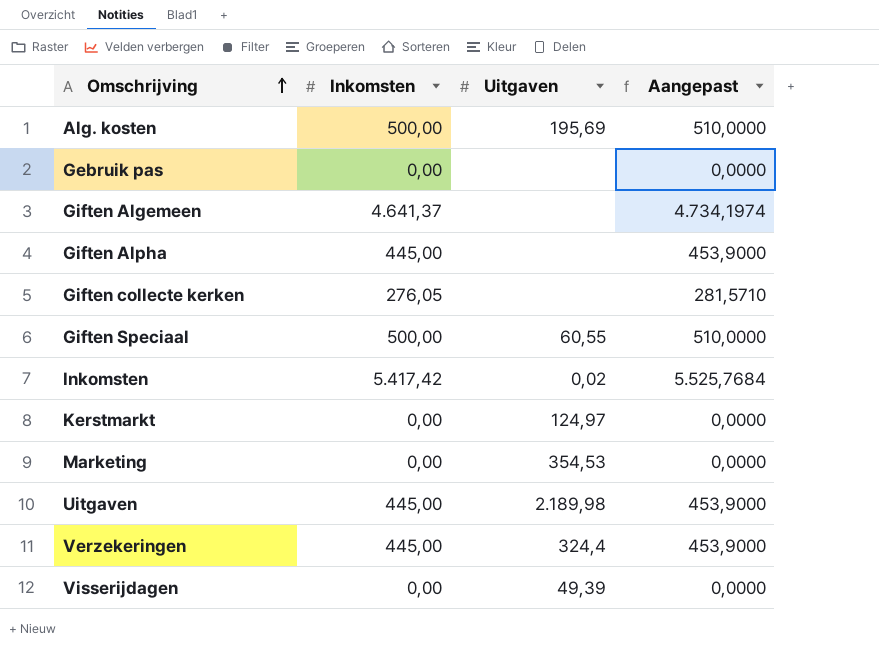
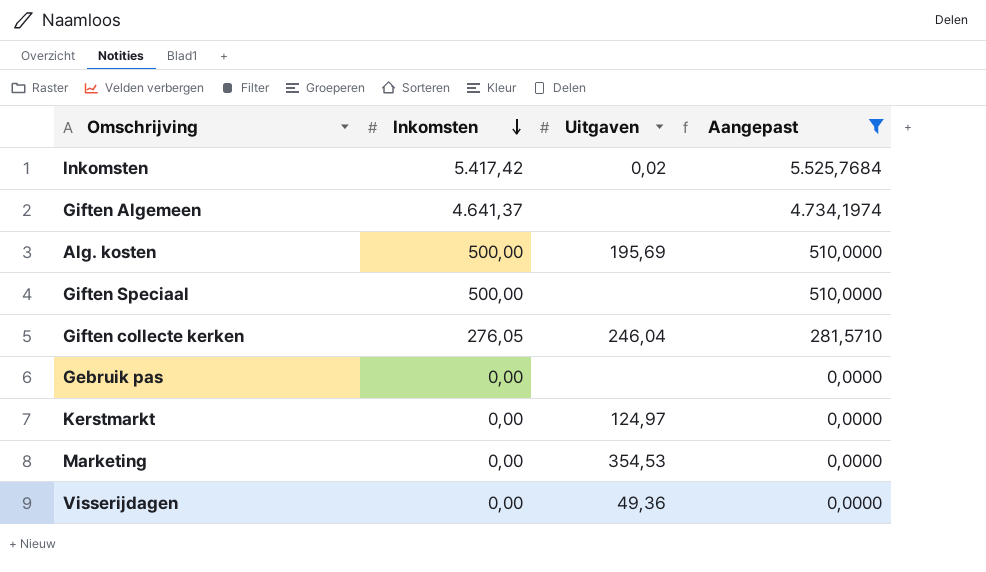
filter: none -> Aangepast != 453,9000
row order: Omschrijving ascending -> Inkomsten descending
Giften Speciaal | Uitgaven: 60,55 -> none
Giften collecte kerken | Uitgaven: none -> 246,04
Visserijdagen | Uitgaven: 49,39 -> 49,36

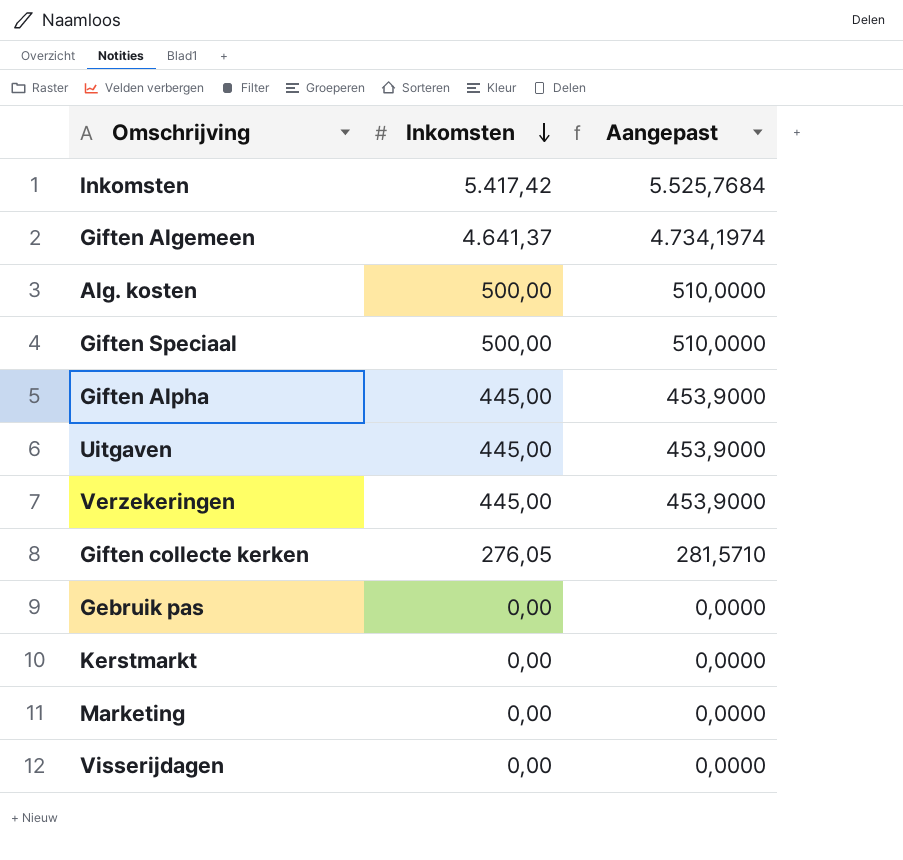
filter: Aangepast != 453,9000 -> none
column Uitgaven | position: 3 -> none

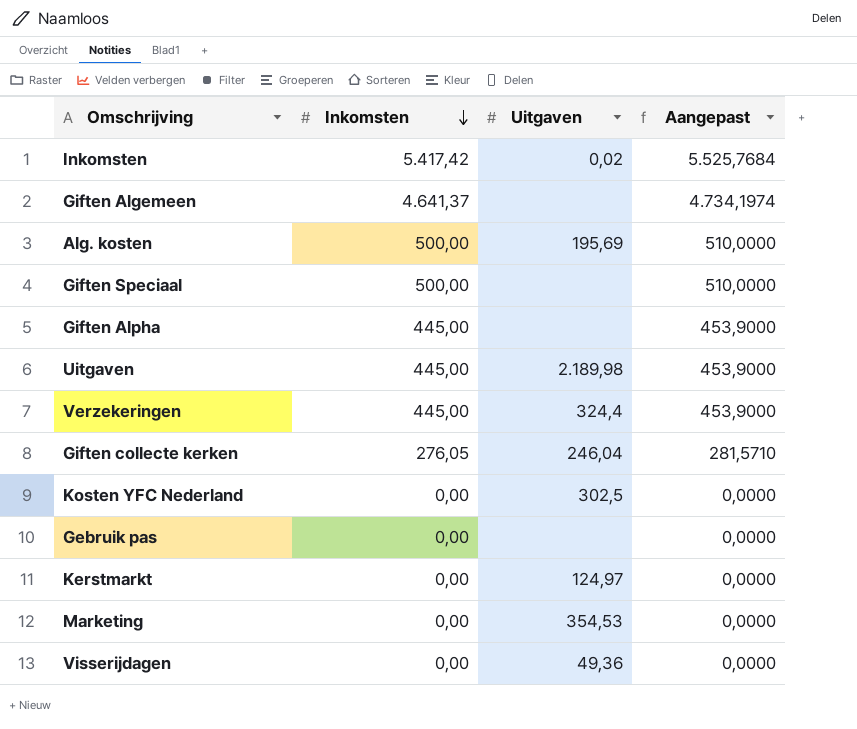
column Uitgaven | position: none -> 3
row Kosten YFC Nederland: none -> 0,00 | 302,5 | 0,0000

